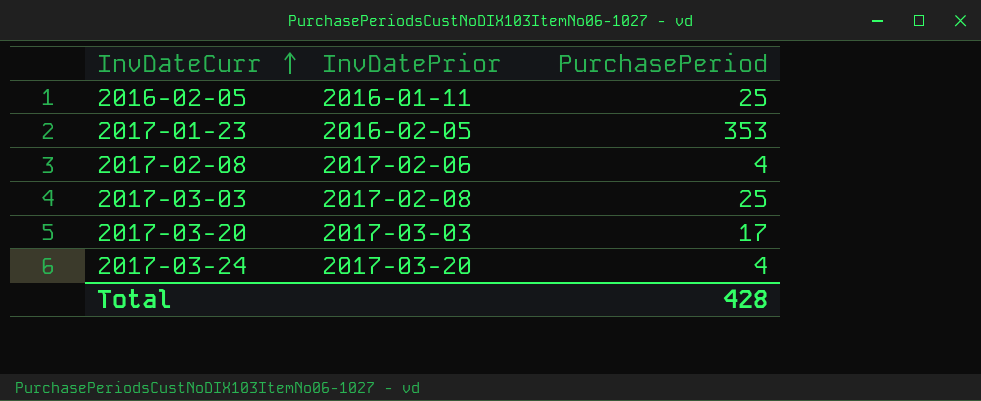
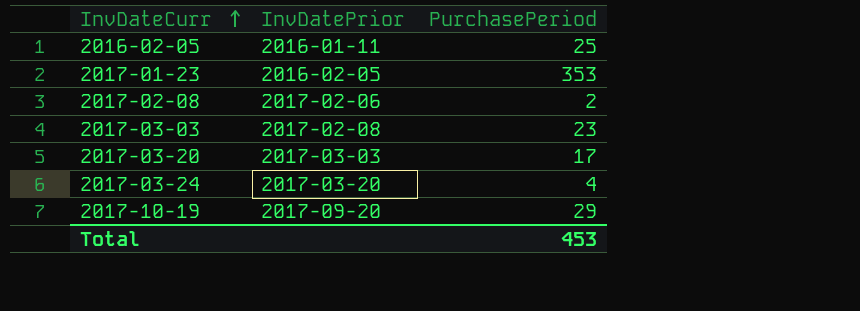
2017-02-08 | PurchasePeriod: 4 -> 2
2017-03-03 | PurchasePeriod: 25 -> 23
row 2017-10-19: none -> 2017-09-20 | 29
Total | PurchasePeriod: 428 -> 453

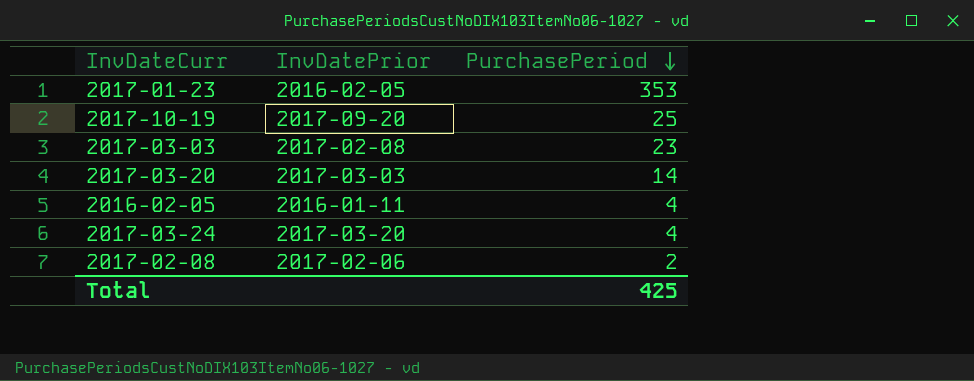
row order: InvDateCurr ascending -> PurchasePeriod descending
2017-10-19 | PurchasePeriod: 29 -> 25
2017-03-20 | PurchasePeriod: 17 -> 14
2016-02-05 | PurchasePeriod: 25 -> 4
Total | PurchasePeriod: 453 -> 425

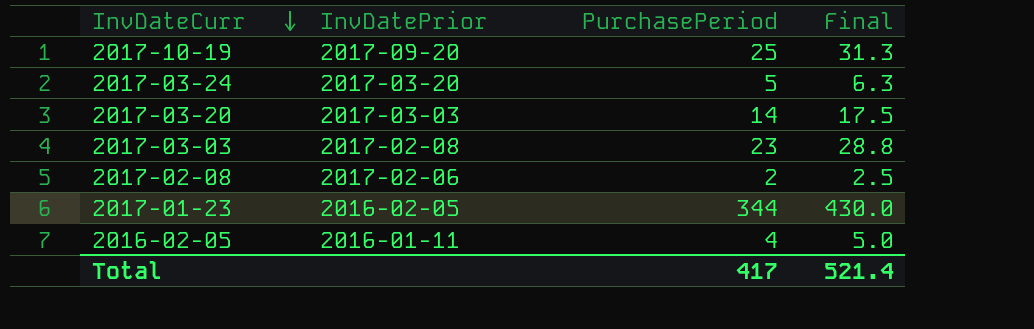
row order: PurchasePeriod descending -> InvDateCurr descending
column Final | formula: none -> [PurchasePeriod] * 1.25
2017-03-24 | PurchasePeriod: 4 -> 5
2017-01-23 | PurchasePeriod: 353 -> 344
Total | PurchasePeriod: 425 -> 417

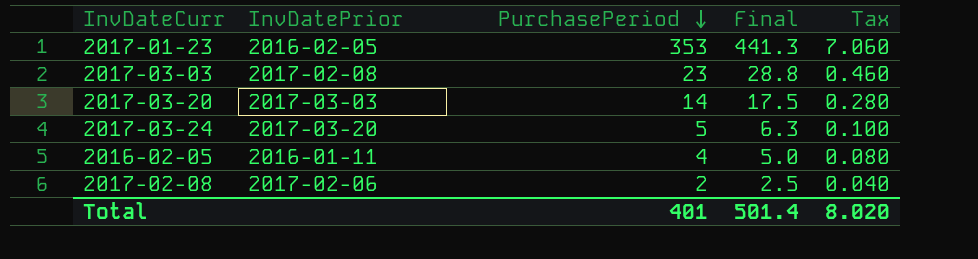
row order: InvDateCurr descending -> PurchasePeriod descending
column Tax | formula: none -> [PurchasePeriod] * 0.02
row 2017-10-19: 2017-09-20 | 25 | 31.3 -> none
2017-01-23 | PurchasePeriod: 344 -> 353
2017-01-23 | Final: 430.0 -> 441.3
Total | PurchasePeriod: 417 -> 401
Total | Final: 521.4 -> 501.4

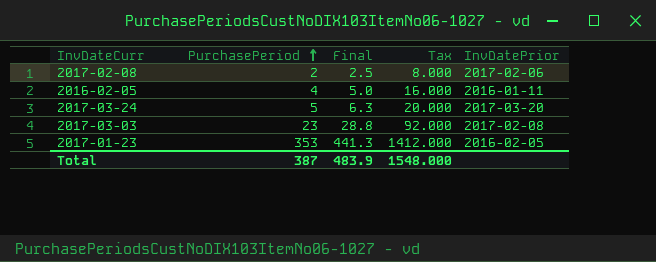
row order: PurchasePeriod descending -> PurchasePeriod ascending
column Tax | formula: [PurchasePeriod] * 0.02 -> [PurchasePeriod] * 4
column InvDatePrior | position: 2 -> 5
row 2017-03-20: 2017-03-03 | 14 | 17.5 | 0.280 -> none
Total | PurchasePeriod: 401 -> 387
Total | Final: 501.4 -> 483.9
Total | Tax: 8.020 -> 1548.000

